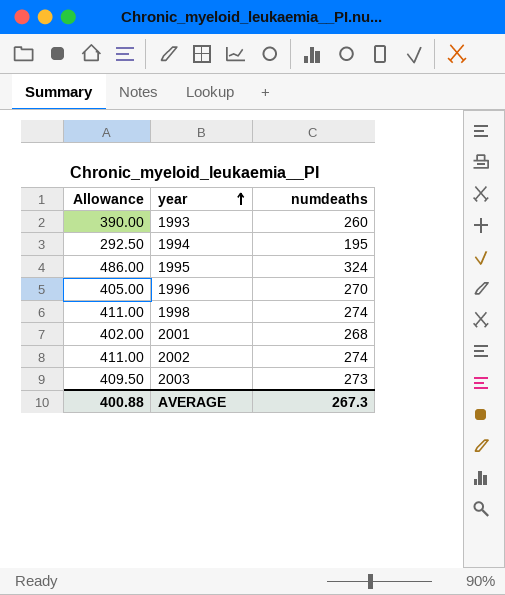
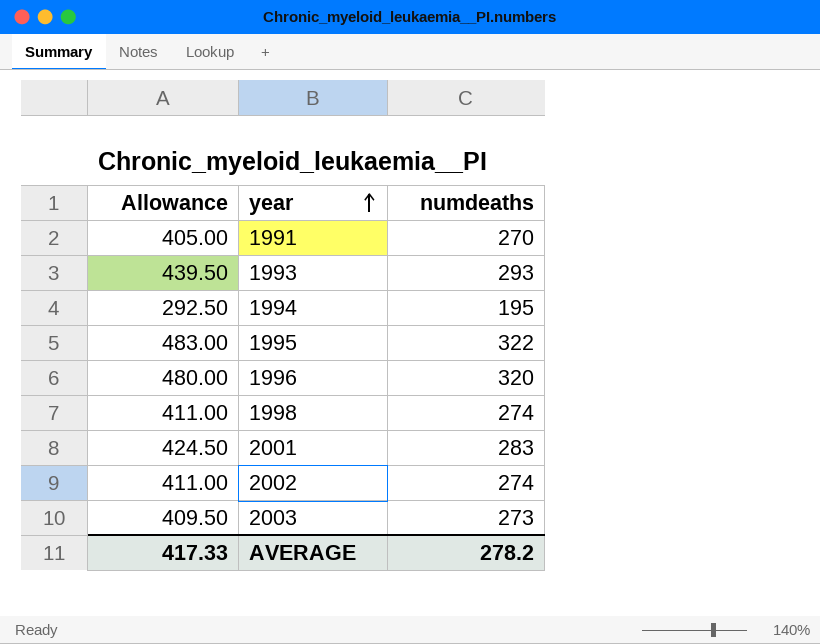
row 1991: none -> 405.00 | 270
1993 | Allowance: 390.00 -> 439.50
1993 | numdeaths: 260 -> 293
1995 | Allowance: 486.00 -> 483.00
1995 | numdeaths: 324 -> 322
1996 | Allowance: 405.00 -> 480.00
1996 | numdeaths: 270 -> 320
2001 | Allowance: 402.00 -> 424.50
2001 | numdeaths: 268 -> 283
AVERAGE | Allowance: 400.88 -> 417.33
AVERAGE | numdeaths: 267.3 -> 278.2

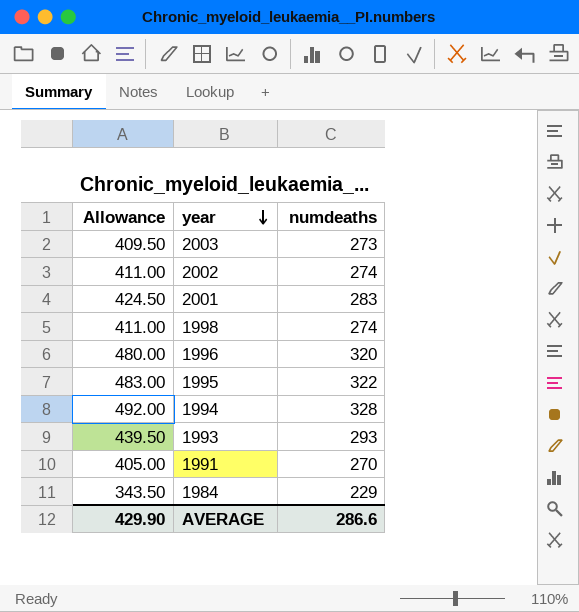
row order: year ascending -> year descending
1994 | Allowance: 292.50 -> 492.00
1994 | numdeaths: 195 -> 328
row 1984: none -> 343.50 | 229
AVERAGE | Allowance: 417.33 -> 429.90
AVERAGE | numdeaths: 278.2 -> 286.6

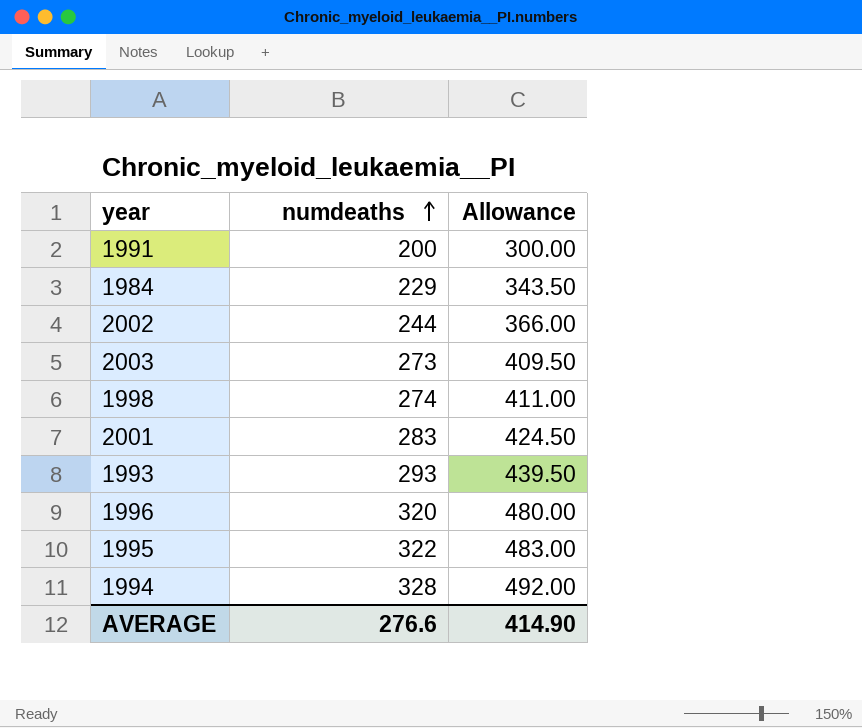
row order: year descending -> numdeaths ascending
column Allowance | position: 1 -> 3
1991 | numdeaths: 270 -> 200
1991 | Allowance: 405.00 -> 300.00
2002 | numdeaths: 274 -> 244
2002 | Allowance: 411.00 -> 366.00
AVERAGE | numdeaths: 286.6 -> 276.6
AVERAGE | Allowance: 429.90 -> 414.90

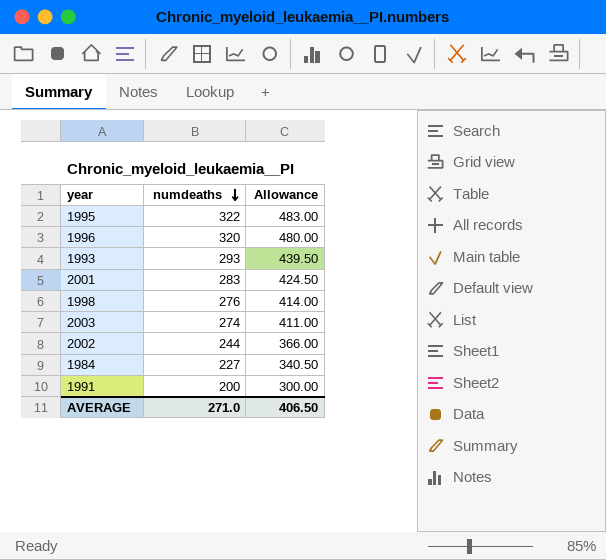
row order: numdeaths ascending -> numdeaths descending
row 1994: 328 | 492.00 -> none
1998 | numdeaths: 274 -> 276
1998 | Allowance: 411.00 -> 414.00
2003 | numdeaths: 273 -> 274
2003 | Allowance: 409.50 -> 411.00
1984 | numdeaths: 229 -> 227
1984 | Allowance: 343.50 -> 340.50
AVERAGE | numdeaths: 276.6 -> 271.0
AVERAGE | Allowance: 414.90 -> 406.50

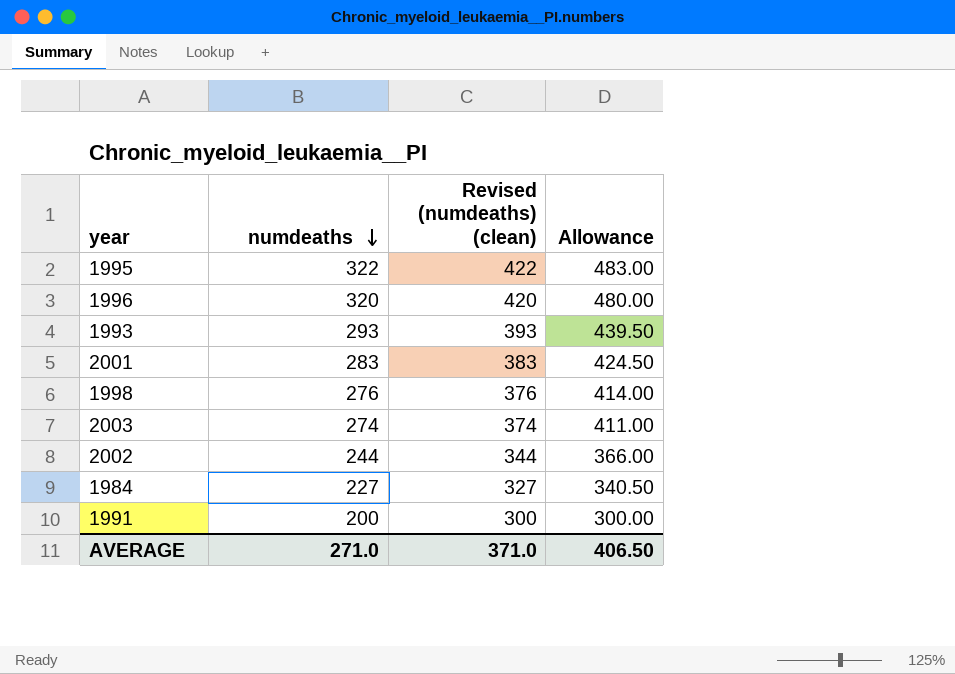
column Revised (numdeaths) (clean) | formula: none -> [numdeaths] + 100

